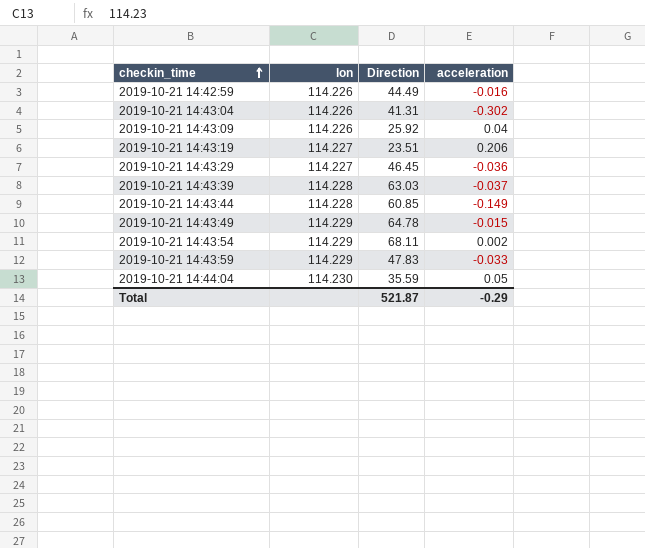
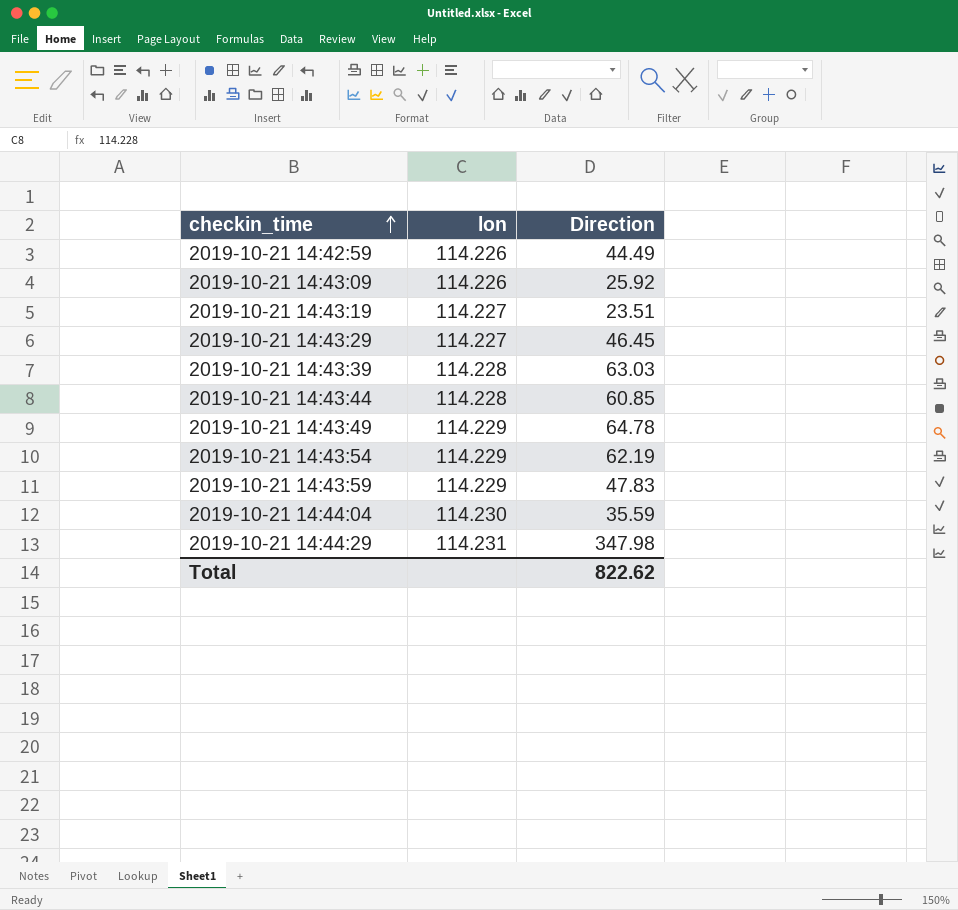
column acceleration | position: 4 -> none
row 2019-10-21 14:43:04: 114.226 | 41.31 | -0.302 -> none
2019-10-21 14:43:54 | Direction: 68.11 -> 62.19
row 2019-10-21 14:44:29: none -> 114.231 | 347.98
Total | Direction: 521.87 -> 822.62

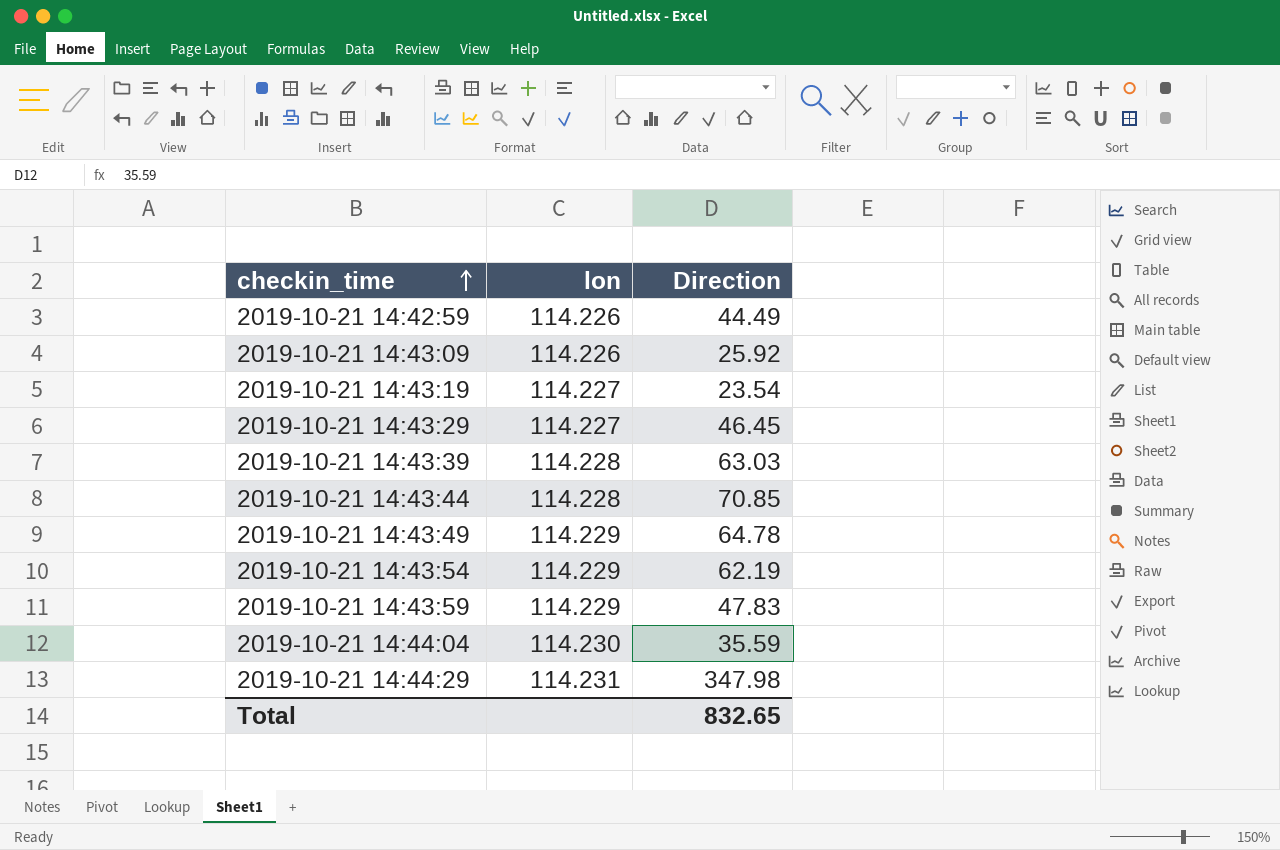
2019-10-21 14:43:19 | Direction: 23.51 -> 23.54
2019-10-21 14:43:44 | Direction: 60.85 -> 70.85
Total | Direction: 822.62 -> 832.65

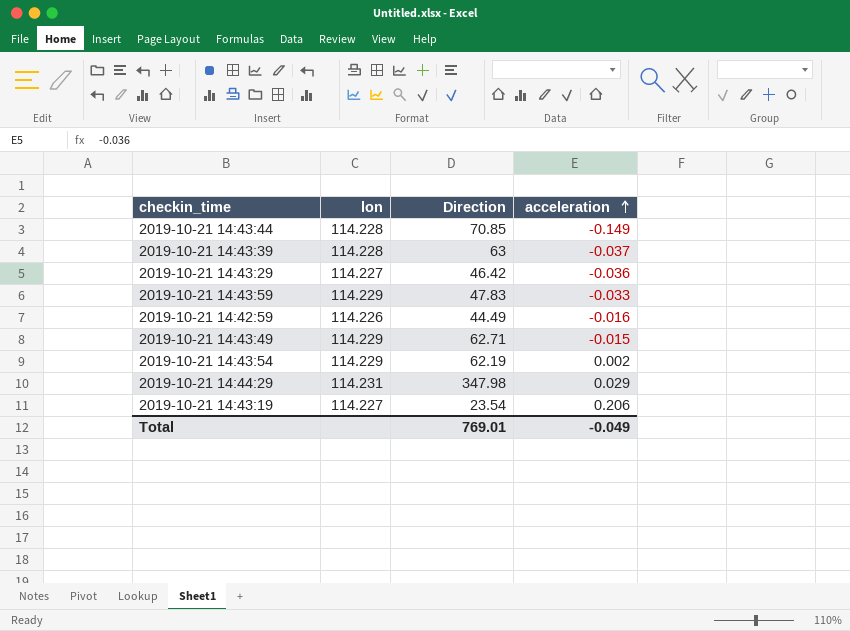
row order: checkin_time ascending -> acceleration ascending
column acceleration | position: none -> 4
row 2019-10-21 14:43:09: 114.226 | 25.92 -> none
row 2019-10-21 14:44:04: 114.230 | 35.59 -> none
2019-10-21 14:43:39 | Direction: 63.03 -> 63
2019-10-21 14:43:29 | Direction: 46.45 -> 46.42
2019-10-21 14:43:49 | Direction: 64.78 -> 62.71
Total | Direction: 832.65 -> 769.01

